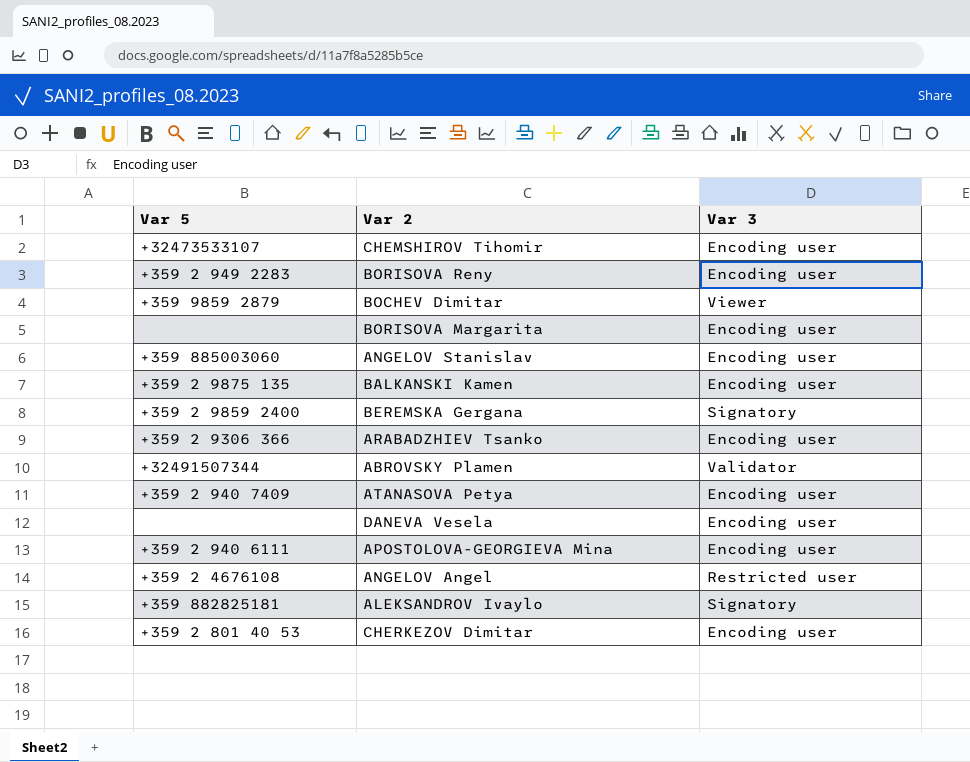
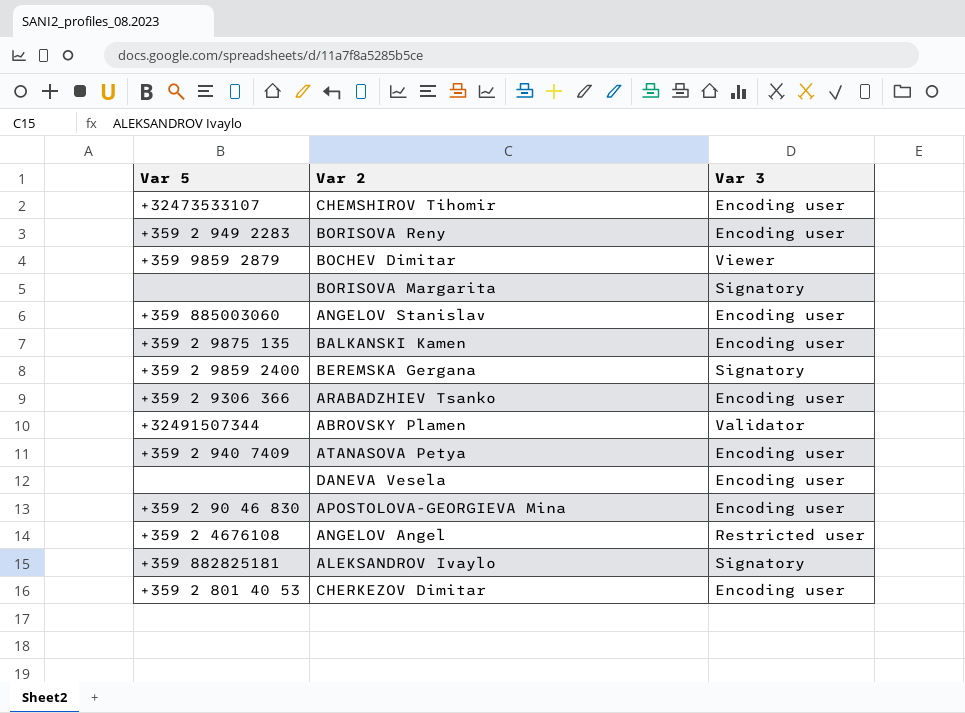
BORISOVA Margarita | Var 3: Encoding user -> Signatory
APOSTOLOVA-GEORGIEVA Mina | Var 5: +359 2 940 6111 -> +359 2 90 46 830

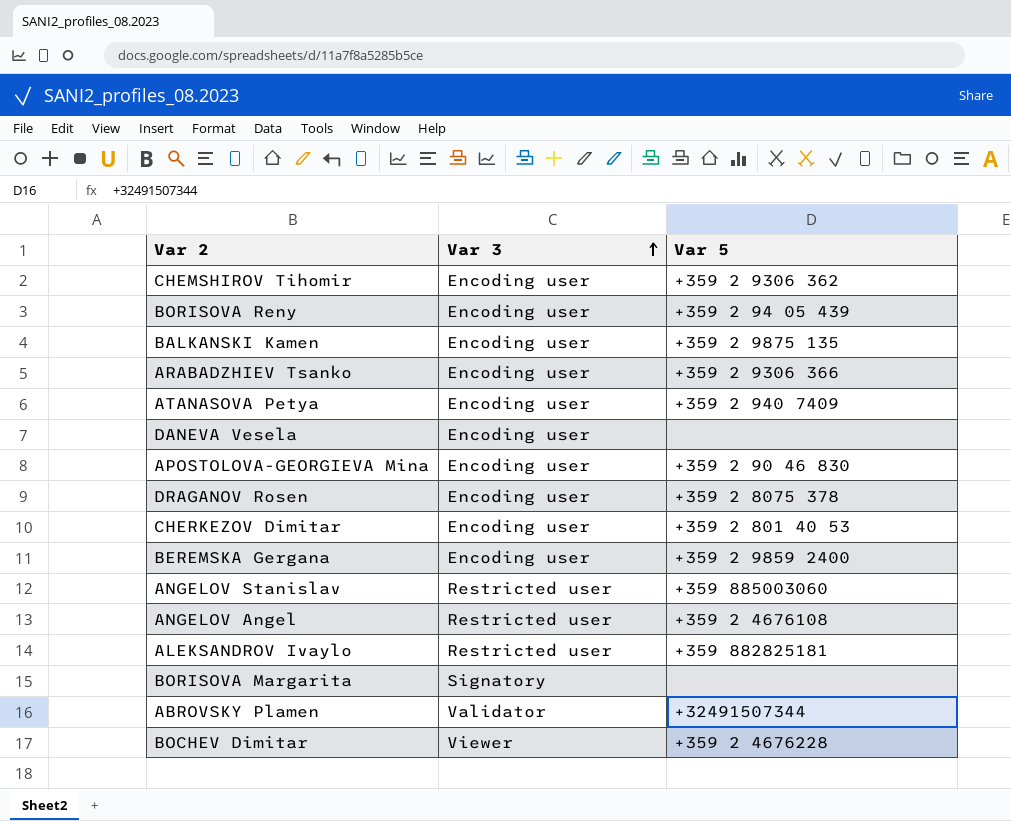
row order: none -> Var 3 ascending
column Var 5 | position: 1 -> 3
CHEMSHIROV Tihomir | Var 5: +32473533107 -> +359 2 9306 362
BORISOVA Reny | Var 5: +359 2 949 2283 -> +359 2 94 05 439
row DRAGANOV Rosen: none -> Encoding user | +359 2 8075 378
BEREMSKA Gergana | Var 3: Signatory -> Encoding user
ANGELOV Stanislav | Var 3: Encoding user -> Restricted user
ALEKSANDROV Ivaylo | Var 3: Signatory -> Restricted user
BOCHEV Dimitar | Var 5: +359 9859 2879 -> +359 2 4676228

